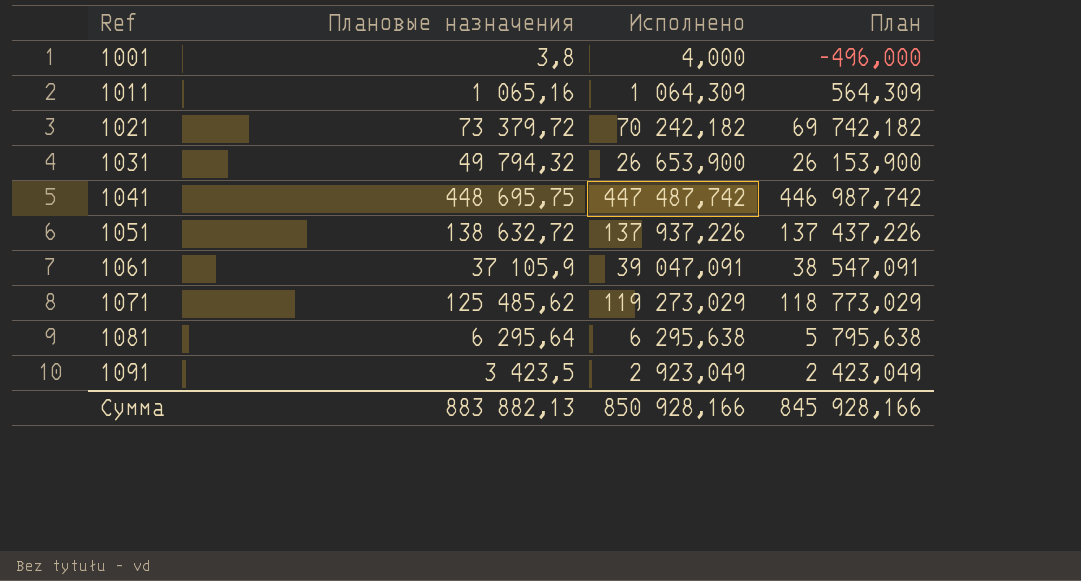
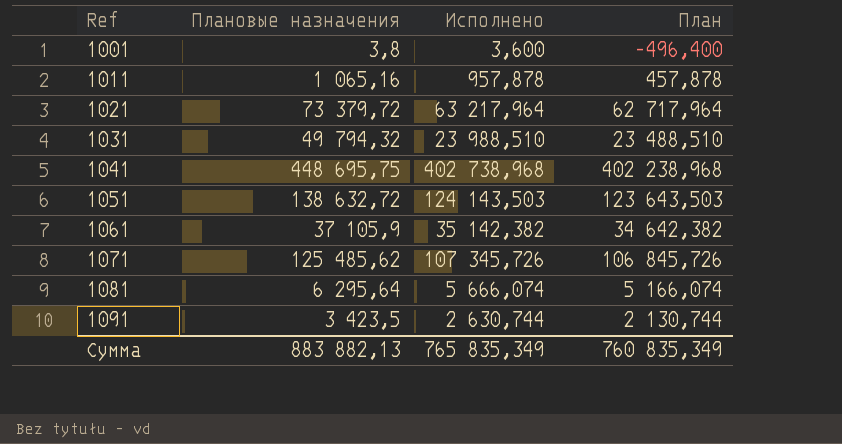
1001 | Исполнено: 4,000 -> 3,600
1001 | План: -496,000 -> -496,400
1011 | Исполнено: 1 064,309 -> 957,878
1011 | План: 564,309 -> 457,878
1021 | Исполнено: 70 242,182 -> 63 217,964
1021 | План: 69 742,182 -> 62 717,964
1031 | Исполнено: 26 653,900 -> 23 988,510
1031 | План: 26 153,900 -> 23 488,510
1041 | Исполнено: 447 487,742 -> 402 738,968
1041 | План: 446 987,742 -> 402 238,968
1051 | Исполнено: 137 937,226 -> 124 143,503
1051 | План: 137 437,226 -> 123 643,503
1061 | Исполнено: 39 047,091 -> 35 142,382
1061 | План: 38 547,091 -> 34 642,382
1071 | Исполнено: 119 273,029 -> 107 345,726
1071 | План: 118 773,029 -> 106 845,726
1081 | Исполнено: 6 295,638 -> 5 666,074
1081 | План: 5 795,638 -> 5 166,074
1091 | Исполнено: 2 923,049 -> 2 630,744
1091 | План: 2 423,049 -> 2 130,744
Сумма | Исполнено: 850 928,166 -> 765 835,349
Сумма | План: 845 928,166 -> 760 835,349

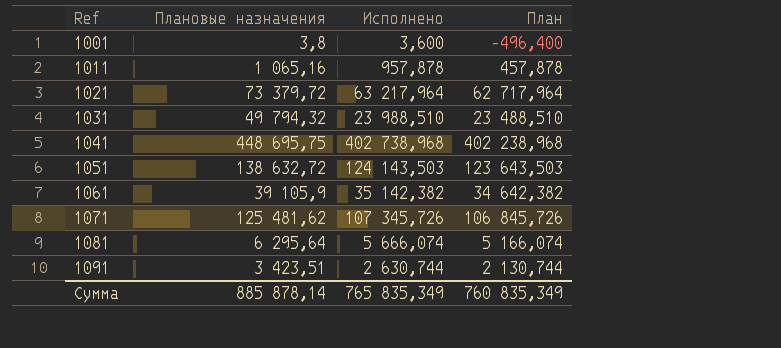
1061 | Плановые назначения: 37 105,9 -> 39 105,9
1071 | Плановые назначения: 125 485,62 -> 125 481,62
1091 | Плановые назначения: 3 423,5 -> 3 423,51
Сумма | Плановые назначения: 883 882,13 -> 885 878,14

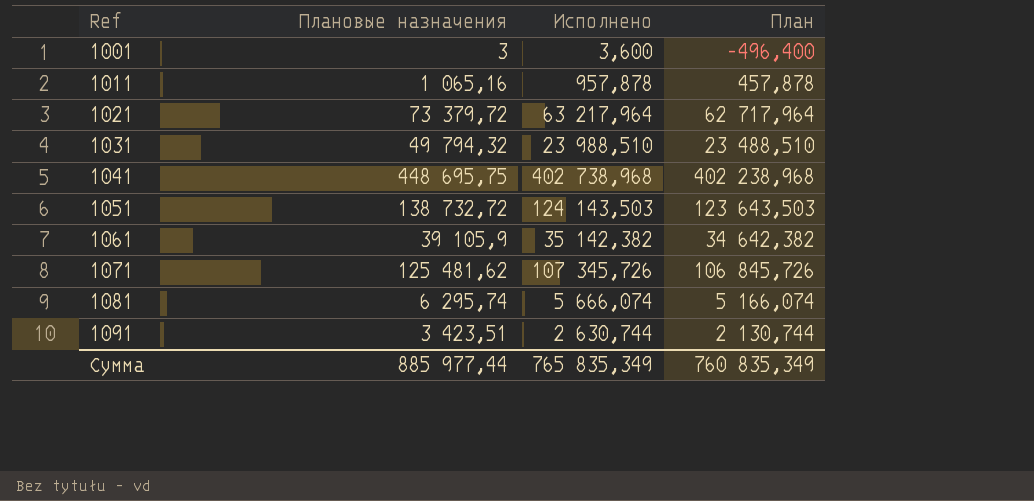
1001 | Плановые назначения: 3,8 -> 3
1051 | Плановые назначения: 138 632,72 -> 138 732,72
1081 | Плановые назначения: 6 295,64 -> 6 295,74
Сумма | Плановые назначения: 885 878,14 -> 885 977,44

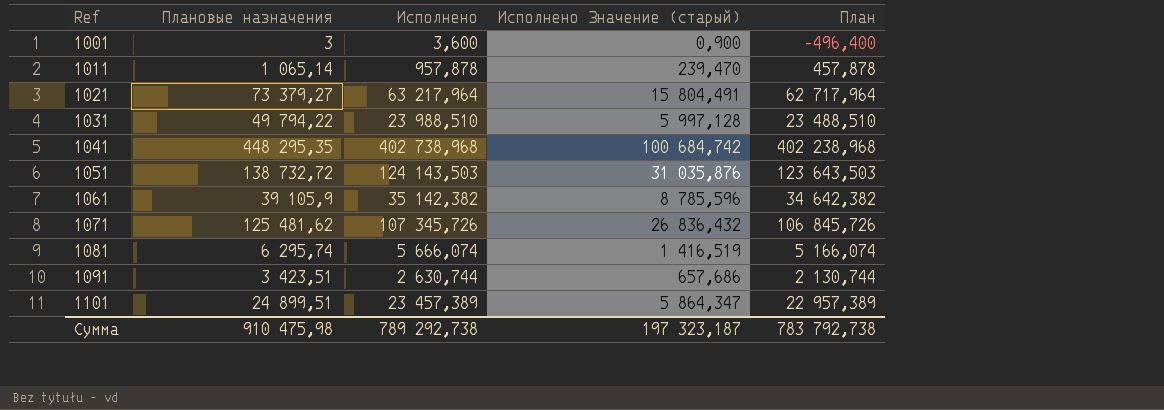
column Исполнено Значение (старый) | formula: none -> [Исполнено] * 0,25
1011 | Плановые назначения: 1 065,16 -> 1 065,14
1021 | Плановые назначения: 73 379,72 -> 73 379,27
1031 | Плановые назначения: 49 794,32 -> 49 794,22
1041 | Плановые назначения: 448 695,75 -> 448 295,35
row 1101: none -> 24 899,51 | 23 457,389 | 5 864,347 | 22 957,389
Сумма | Плановые назначения: 885 977,44 -> 910 475,98
Сумма | Исполнено: 765 835,349 -> 789 292,738
Сумма | План: 760 835,349 -> 783 792,738

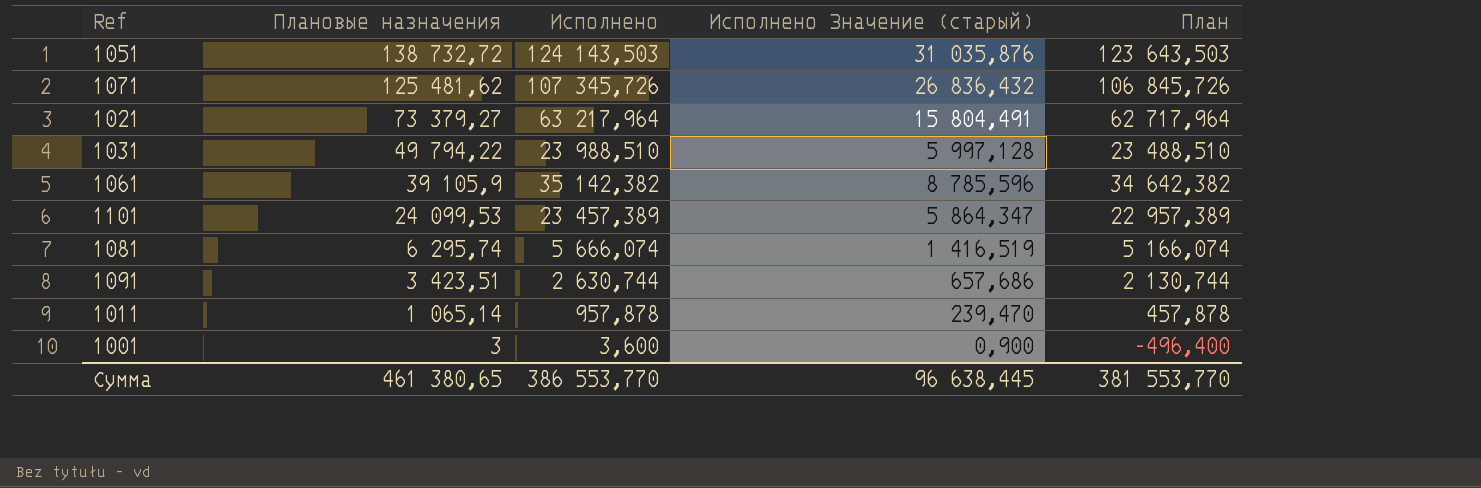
row order: Ref ascending -> Плановые назначения descending
row 1041: 448 295,35 | 402 738,968 | 100 684,742 | 402 238,968 -> none
1101 | Плановые назначения: 24 899,51 -> 24 099,53
Сумма | Плановые назначения: 910 475,98 -> 461 380,65
Сумма | Исполнено: 789 292,738 -> 386 553,770
Сумма | Исполнено Значение (старый): 197 323,187 -> 96 638,445
Сумма | План: 783 792,738 -> 381 553,770

